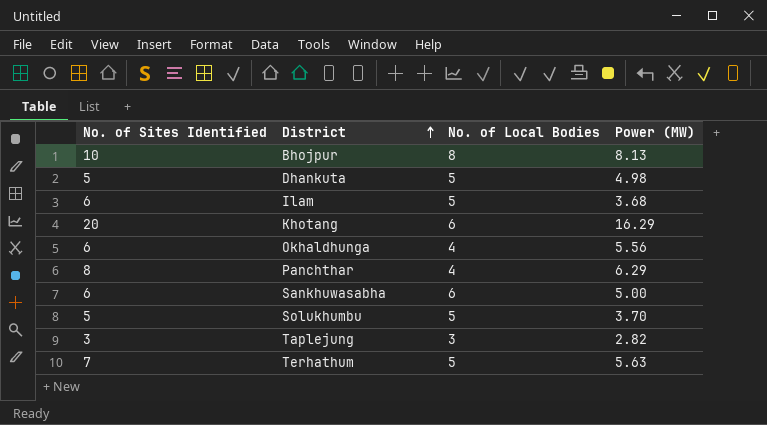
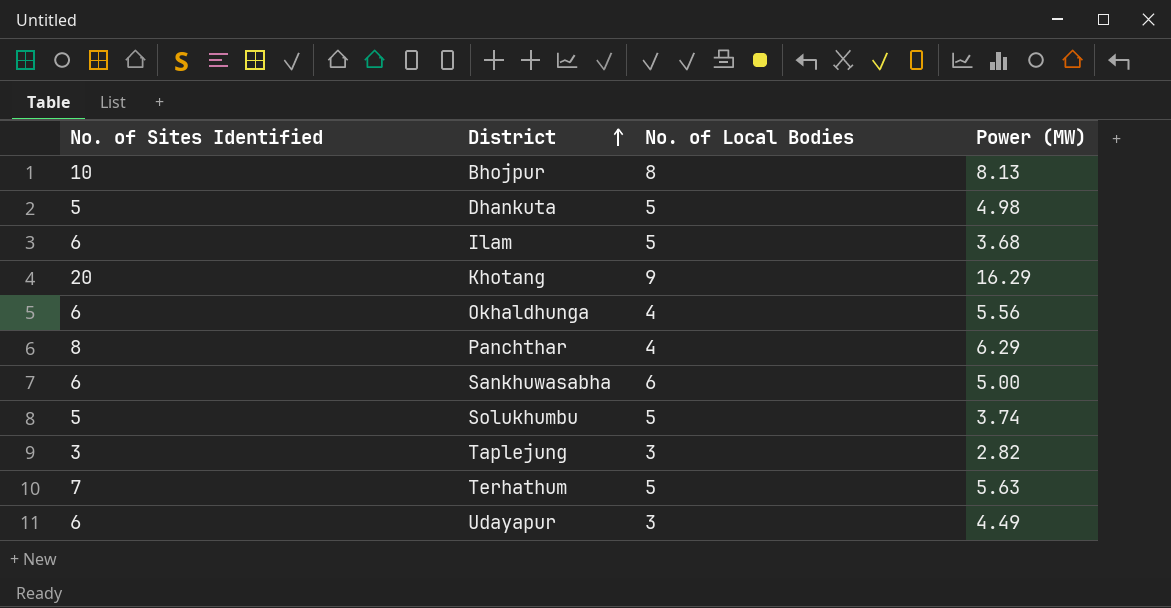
Khotang | No. of Local Bodies: 6 -> 9
Solukhumbu | Power (MW): 3.70 -> 3.74
row Udayapur: none -> 6 | 3 | 4.49

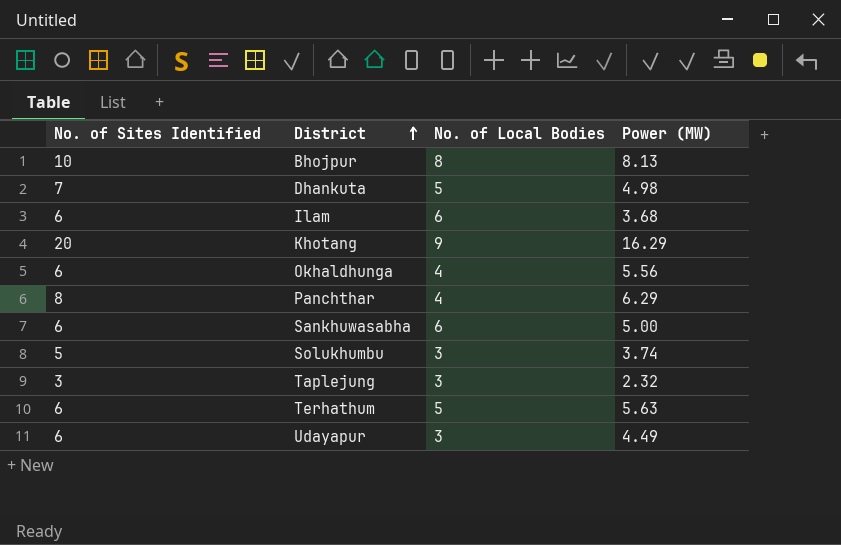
Dhankuta | No. of Sites Identified: 5 -> 7
Ilam | No. of Local Bodies: 5 -> 6
Solukhumbu | No. of Local Bodies: 5 -> 3
Taplejung | Power (MW): 2.82 -> 2.32
Terhathum | No. of Sites Identified: 7 -> 6

